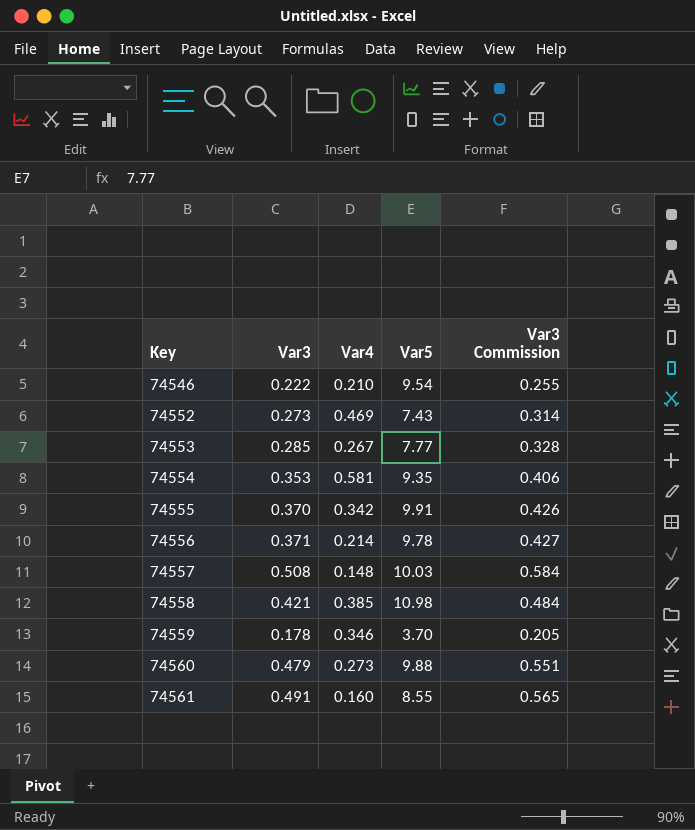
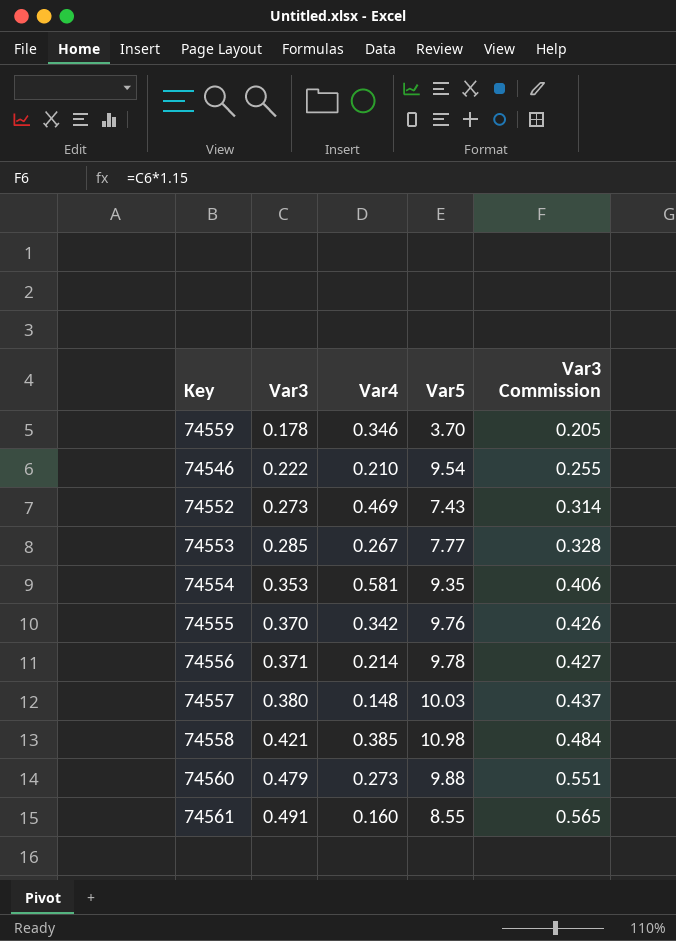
row order: Key ascending -> Var3 ascending
74555 | Var5: 9.91 -> 9.76
74557 | Var3: 0.508 -> 0.380
74557 | Var3 Commission: 0.584 -> 0.437

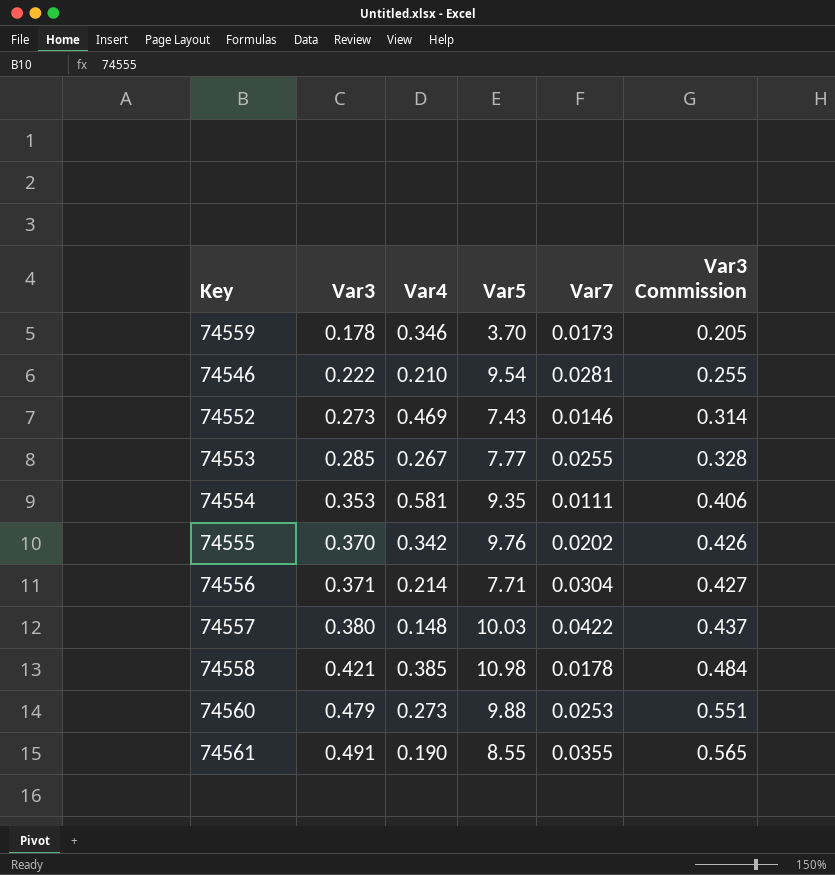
column Var7 | position: none -> 5
74556 | Var5: 9.78 -> 7.71
74561 | Var4: 0.160 -> 0.190

